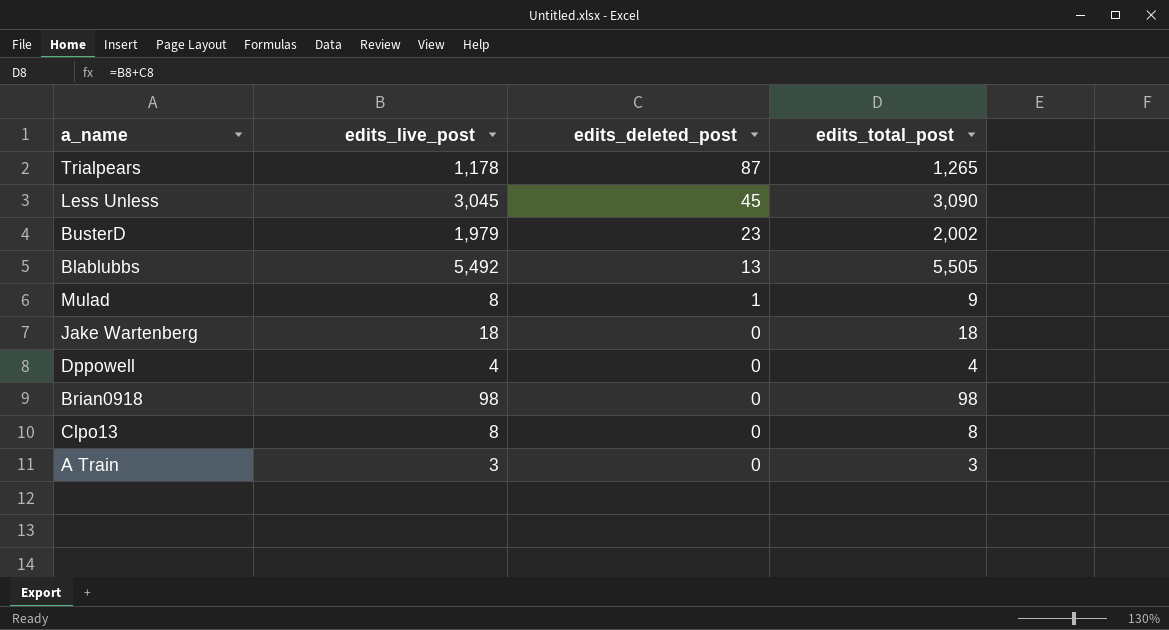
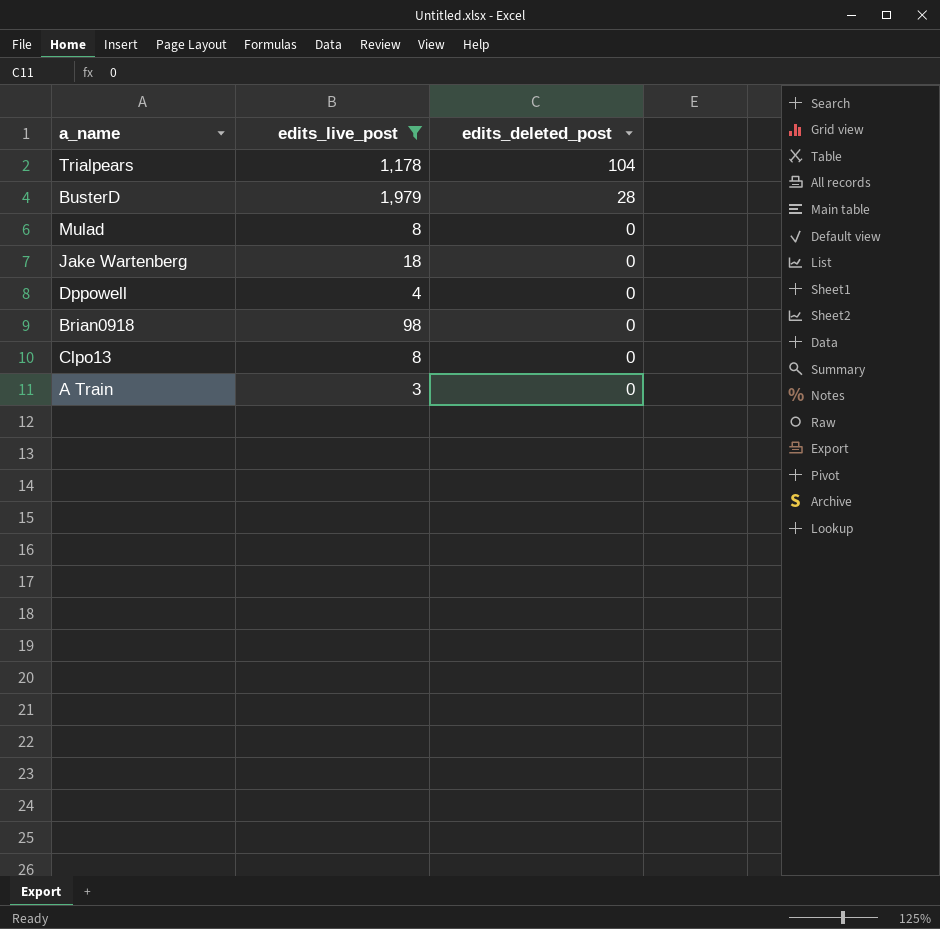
filter: none -> edits_live_post <= 1,979
column edits_total_post | formula: [edits_live_post] + [edits_deleted_post] -> none
Trialpears | edits_deleted_post: 87 -> 104
BusterD | edits_deleted_post: 23 -> 28
Mulad | edits_deleted_post: 1 -> 0

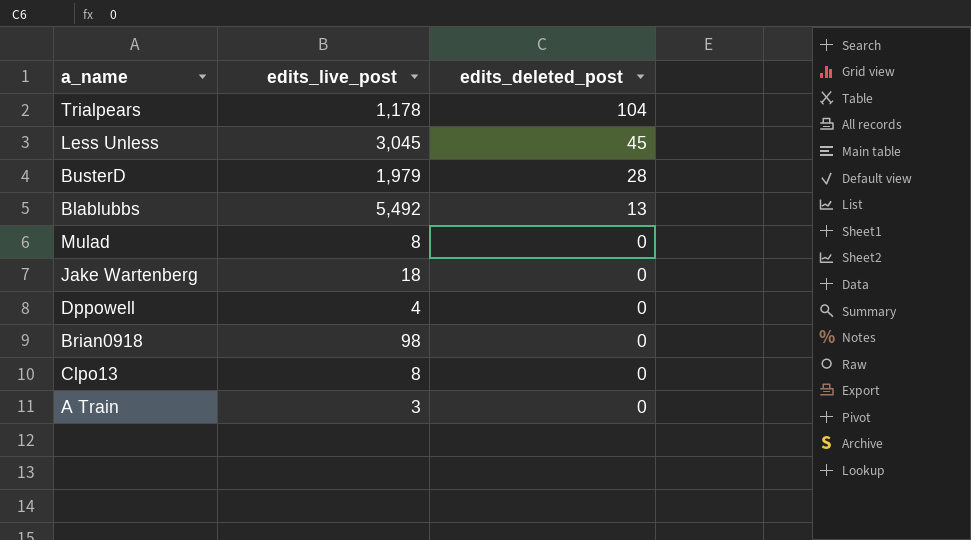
filter: edits_live_post <= 1,979 -> none

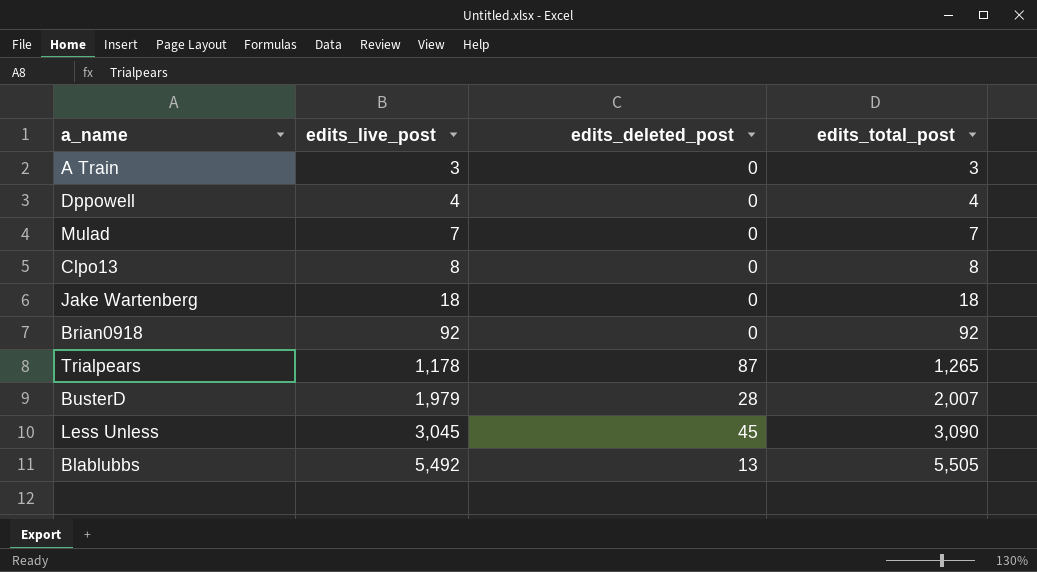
row order: edits_deleted_post descending -> edits_live_post ascending
column edits_total_post | formula: none -> [edits_live_post] + [edits_deleted_post]
Mulad | edits_live_post: 8 -> 7
Brian0918 | edits_live_post: 98 -> 92
Trialpears | edits_deleted_post: 104 -> 87

